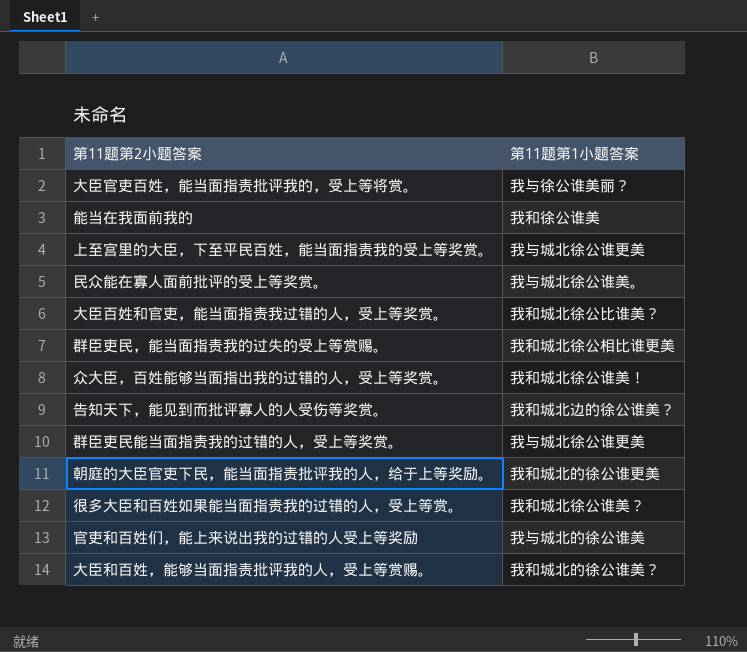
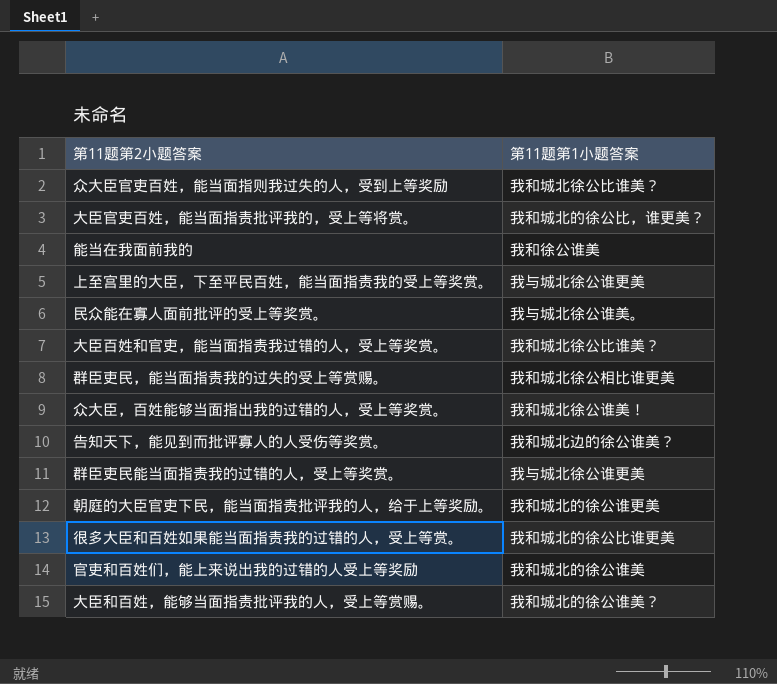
row 众大臣官吏百姓，能当面指则我过失的人，受到上等奖励: none -> 我和城北徐公比谁美？
大臣官吏百姓，能当面指责批评我的，受上等将赏。 | 第11题第1小题答案: 我与徐公谁美丽？ -> 我和城北的徐公比，谁更美？
很多大臣和百姓如果能当面指责我的过错的人，受上等赏。 | 第11题第1小题答案: 我和城北徐公谁美？ -> 我和城北的徐公比谁更美
官吏和百姓们，能上来说出我的过错的人受上等奖励 | 第11题第1小题答案: 我与城北的徐公谁美 -> 我和城北的徐公谁美

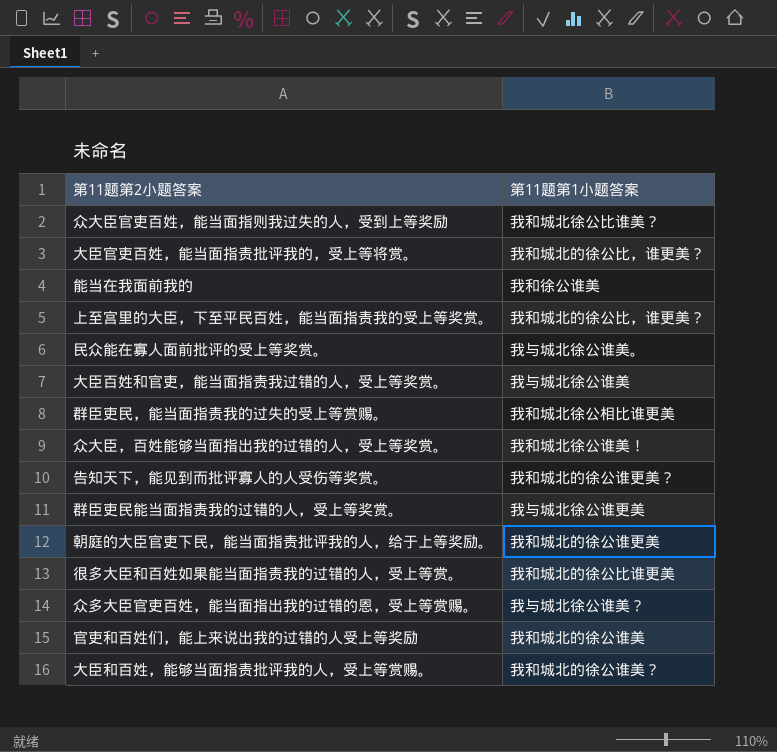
上至宫里的大臣，下至平民百姓，能当面指责我的受上等奖赏。 | 第11题第1小题答案: 我与城北徐公谁更美 -> 我和城北的徐公比，谁更美？
大臣百姓和官吏，能当面指责我过错的人，受上等奖赏。 | 第11题第1小题答案: 我和城北徐公比谁美？ -> 我与城北徐公谁美
告知天下，能见到而批评寡人的人受伤等奖赏。 | 第11题第1小题答案: 我和城北边的徐公谁美？ -> 我和城北的徐公谁更美？
row 众多大臣官吏百姓，能当面指出我的过错的恩，受上等赏赐。: none -> 我与城北徐公谁美？

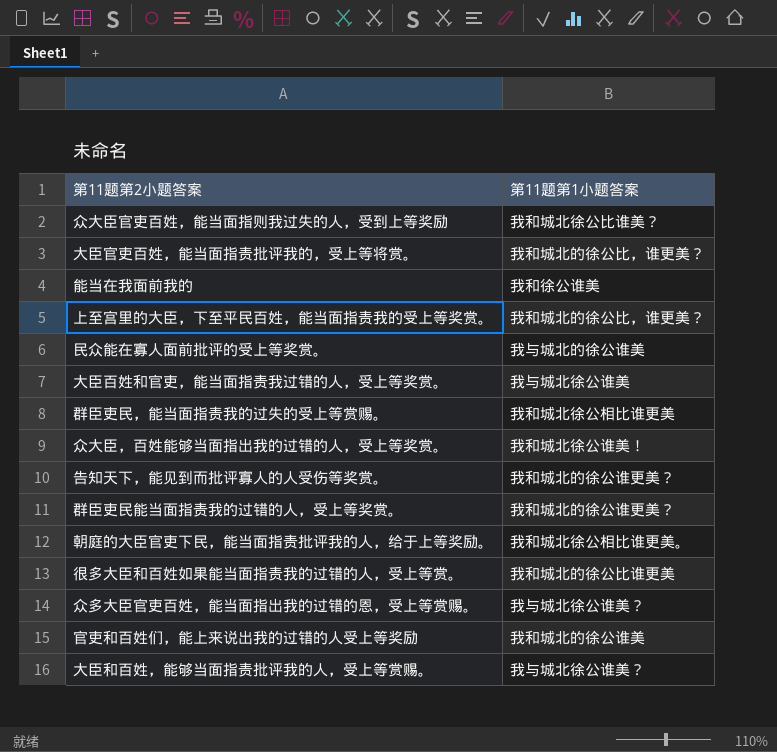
民众能在寡人面前批评的受上等奖赏。 | 第11题第1小题答案: 我与城北徐公谁美。 -> 我与城北的徐公谁美
群臣吏民能当面指责我的过错的人，受上等奖赏。 | 第11题第1小题答案: 我与城北徐公谁更美 -> 我和城北的徐公谁更美？
朝庭的大臣官吏下民，能当面指责批评我的人，给于上等奖励。 | 第11题第1小题答案: 我和城北的徐公谁更美 -> 我和城北徐公相比谁更美。
大臣和百姓，能够当面指责批评我的人，受上等赏赐。 | 第11题第1小题答案: 我和城北的徐公谁美？ -> 我与城北徐公谁美？

